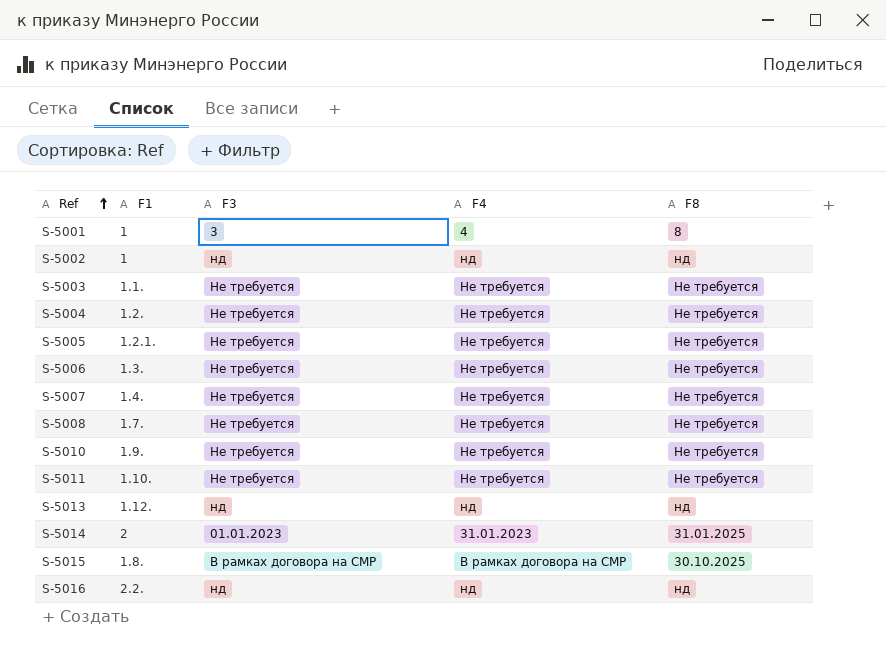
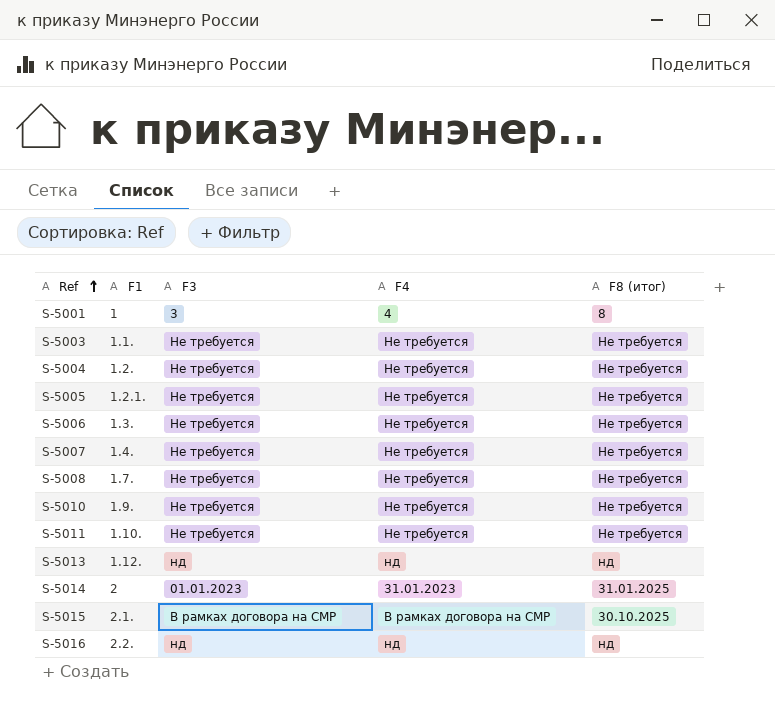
column name: F8 -> F8 (итог)
row S-5002: 1 | нд | нд | нд -> none
S-5015 | F1: 1.8. -> 2.1.

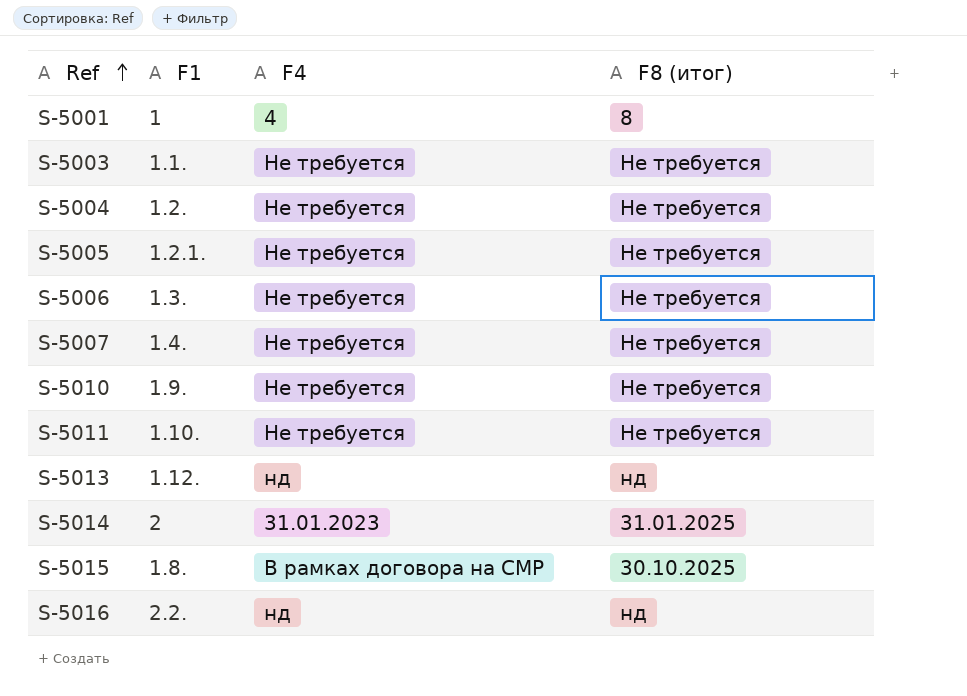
column F3 | position: 3 -> none
row S-5008: 1.7. | Не требуется | Не требуется | Не требуется -> none
S-5015 | F1: 2.1. -> 1.8.

